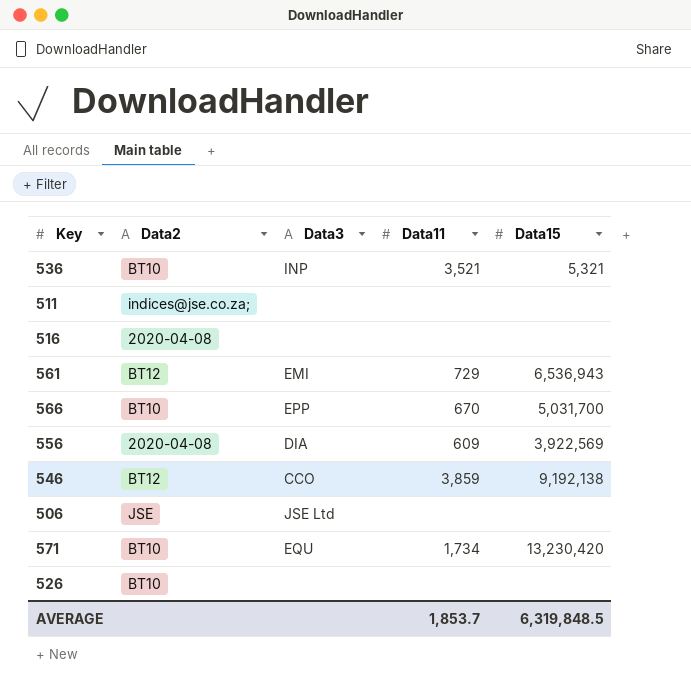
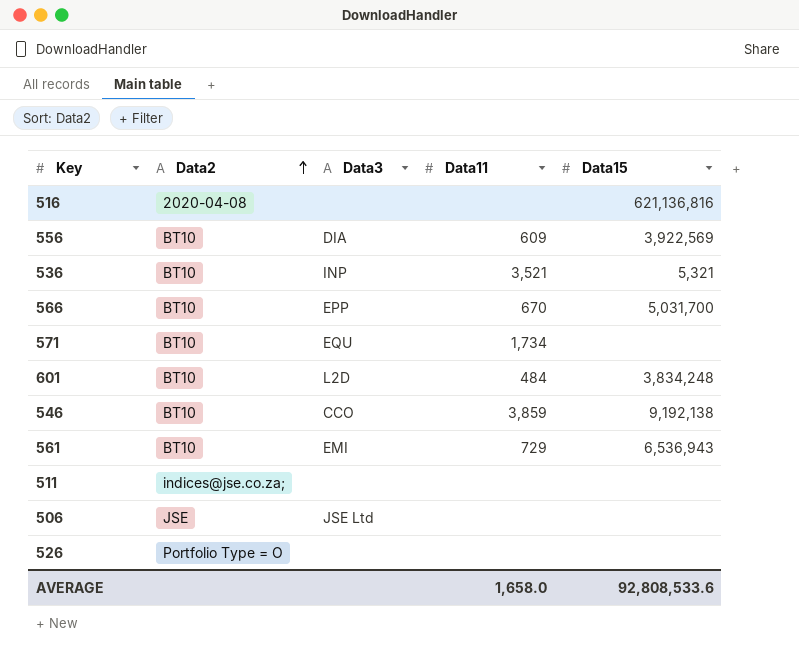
row order: none -> Data2 ascending
516 | Data15: none -> 621,136,816
556 | Data2: 2020-04-08 -> BT10
571 | Data15: 13,230,420 -> none
row 601: none -> BT10 | L2D | 484 | 3,834,248
546 | Data2: BT12 -> BT10
561 | Data2: BT12 -> BT10
526 | Data2: BT10 -> Portfolio Type = O
AVERAGE | Data11: 1,853.7 -> 1,658.0
AVERAGE | Data15: 6,319,848.5 -> 92,808,533.6

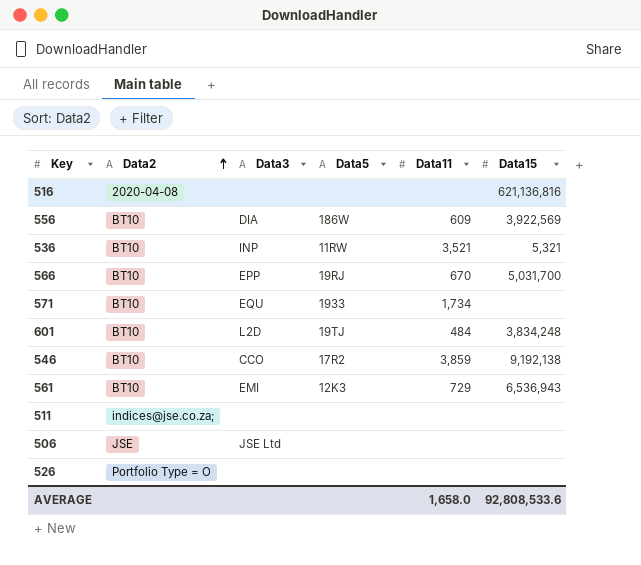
column Data5 | position: none -> 4

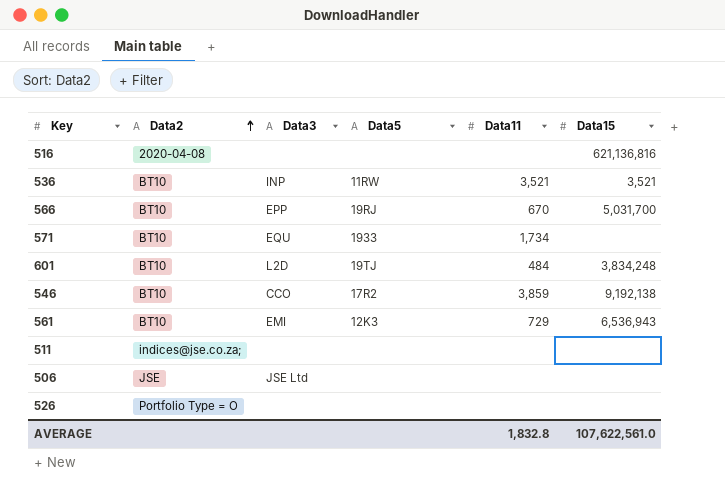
row 556: BT10 | DIA | 186W | 609 | 3,922,569 -> none
536 | Data15: 5,321 -> 3,521
AVERAGE | Data11: 1,658.0 -> 1,832.8
AVERAGE | Data15: 92,808,533.6 -> 107,622,561.0

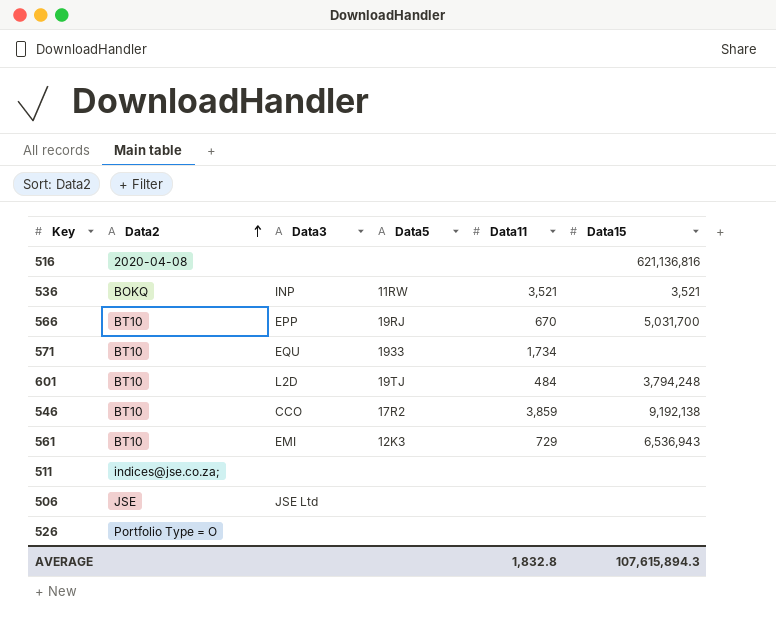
536 | Data2: BT10 -> BOKQ
601 | Data15: 3,834,248 -> 3,794,248
AVERAGE | Data15: 107,622,561.0 -> 107,615,894.3

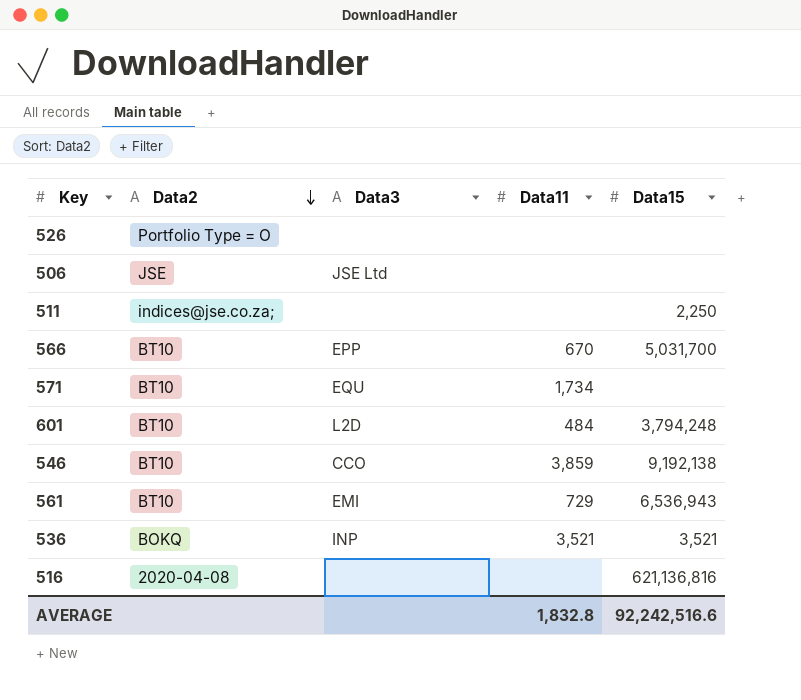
row order: Data2 ascending -> Data2 descending
column Data5 | position: 4 -> none
511 | Data15: none -> 2,250
AVERAGE | Data15: 107,615,894.3 -> 92,242,516.6

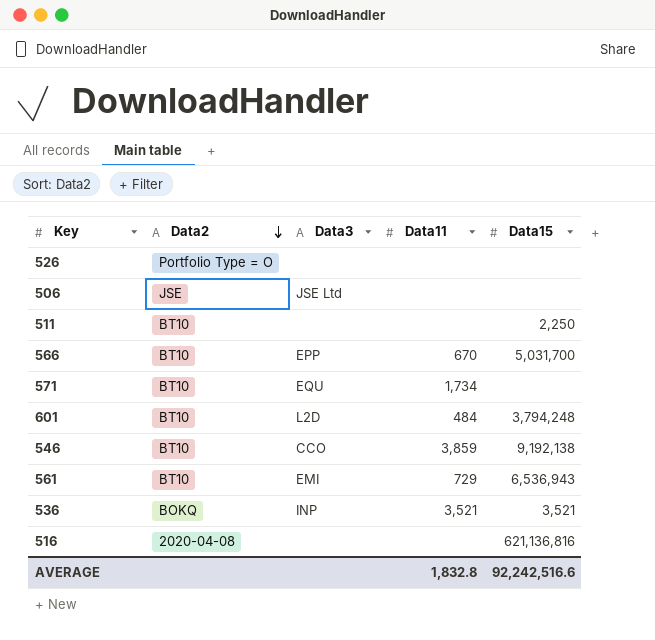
511 | Data2: indices@jse.co.za; -> BT10

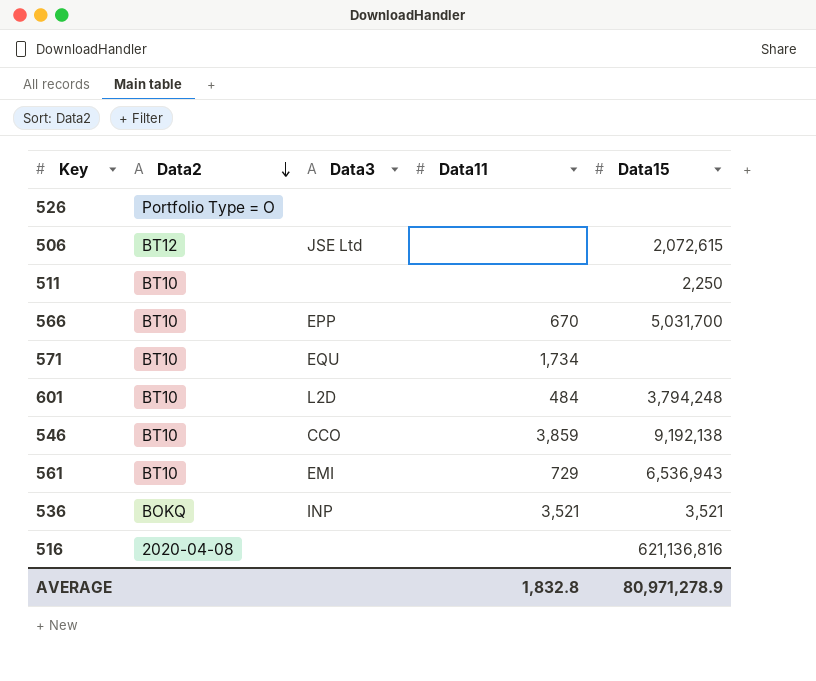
506 | Data2: JSE -> BT12
506 | Data15: none -> 2,072,615
AVERAGE | Data15: 92,242,516.6 -> 80,971,278.9

